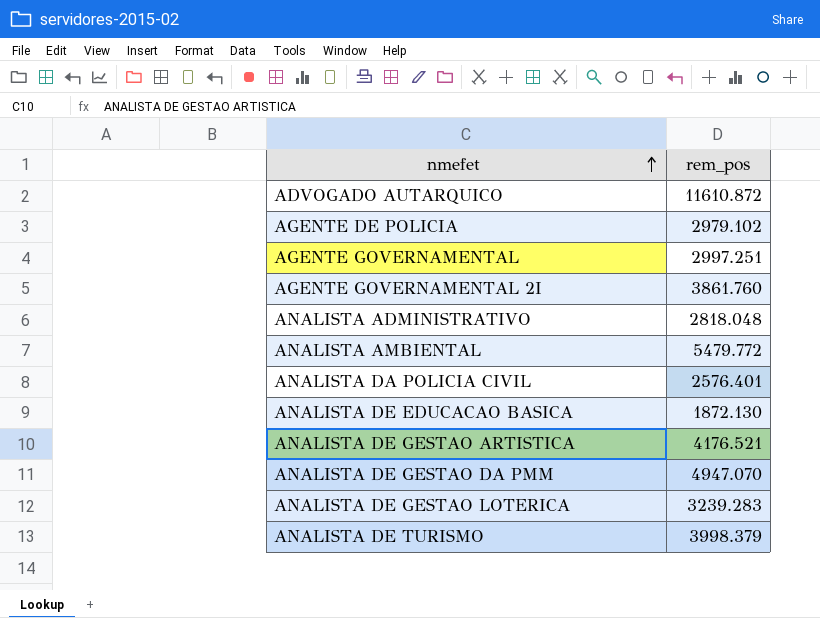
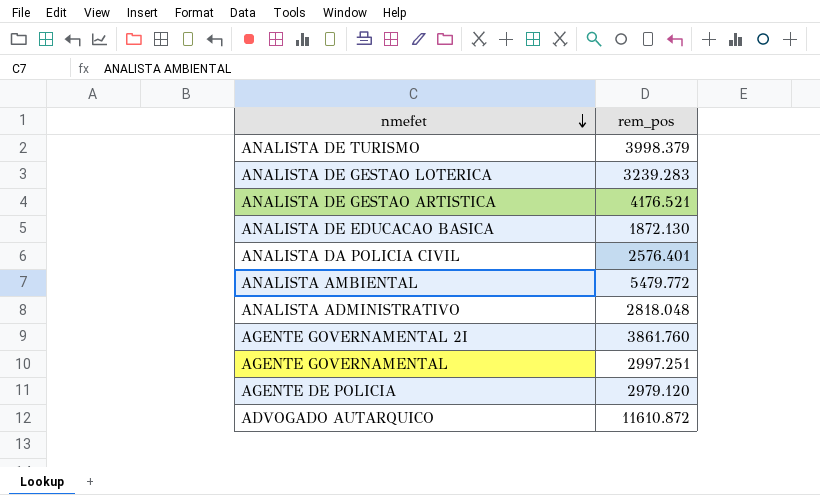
row order: nmefet ascending -> nmefet descending
row ANALISTA DE GESTAO DA PMM: 4947.070 -> none
AGENTE DE POLICIA | rem_pos: 2979.102 -> 2979.120

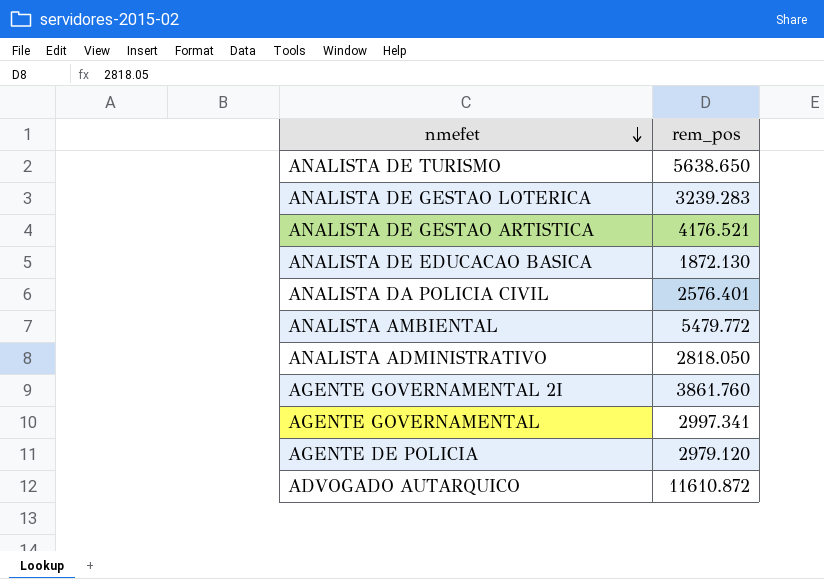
ANALISTA DE TURISMO | rem_pos: 3998.379 -> 5638.650
ANALISTA ADMINISTRATIVO | rem_pos: 2818.048 -> 2818.050
AGENTE GOVERNAMENTAL | rem_pos: 2997.251 -> 2997.341

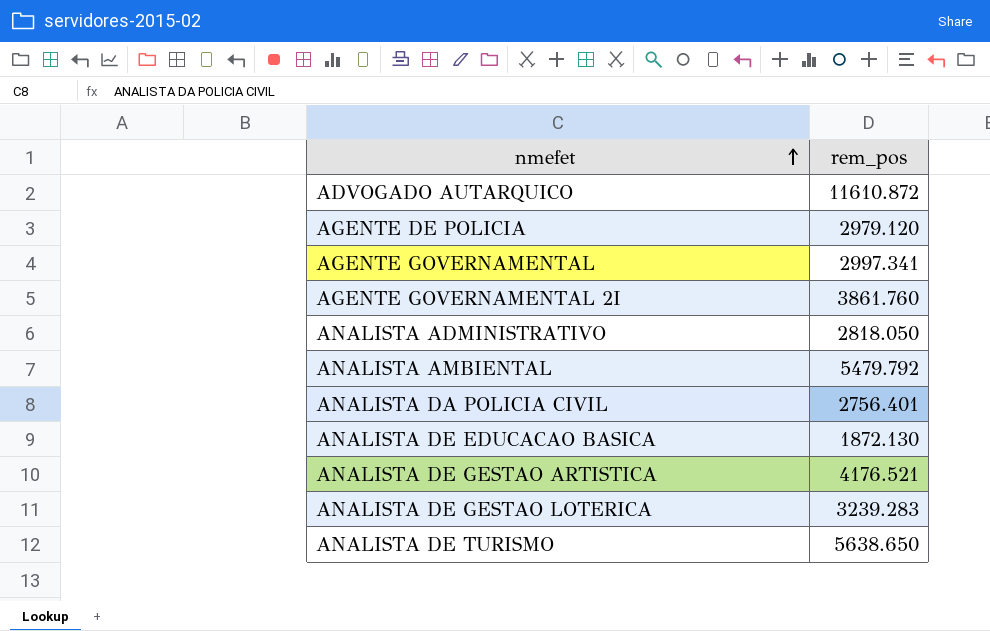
row order: nmefet descending -> nmefet ascending
ANALISTA AMBIENTAL | rem_pos: 5479.772 -> 5479.792
ANALISTA DA POLICIA CIVIL | rem_pos: 2576.401 -> 2756.401

